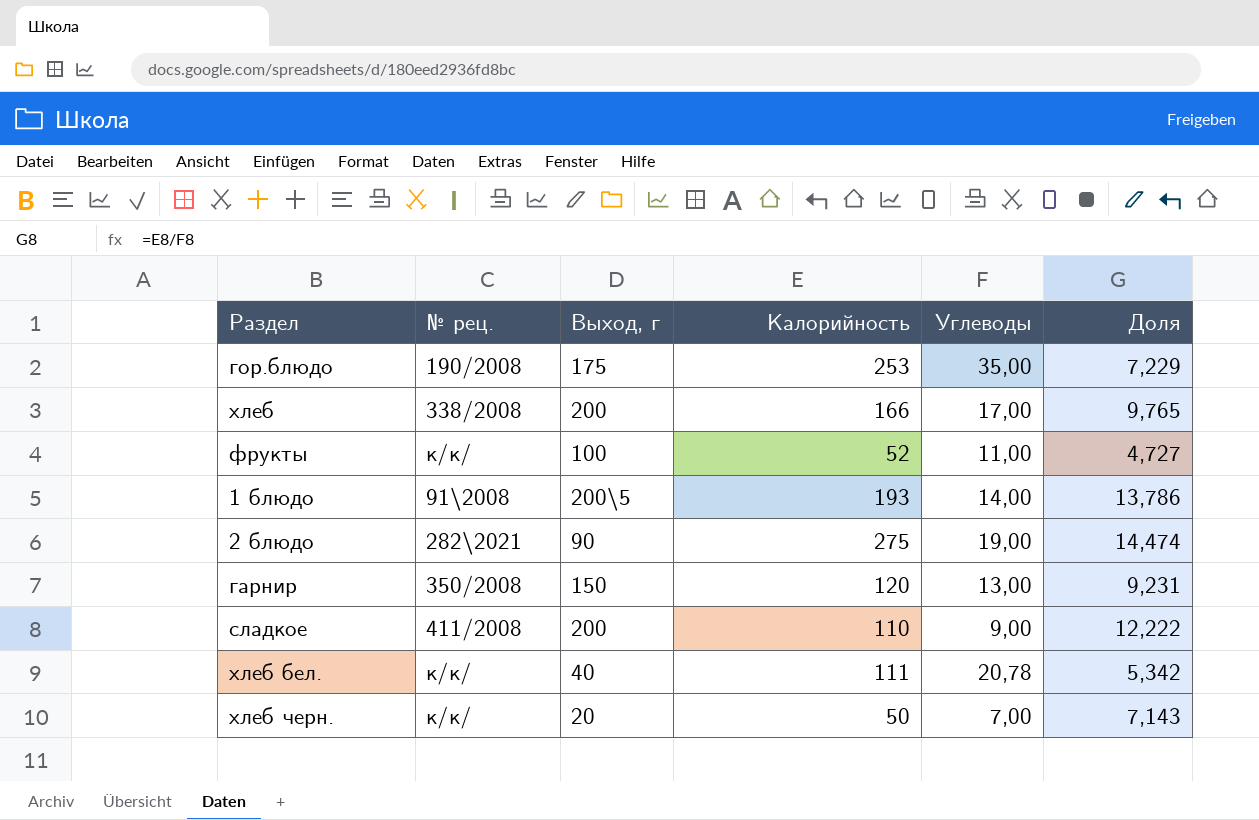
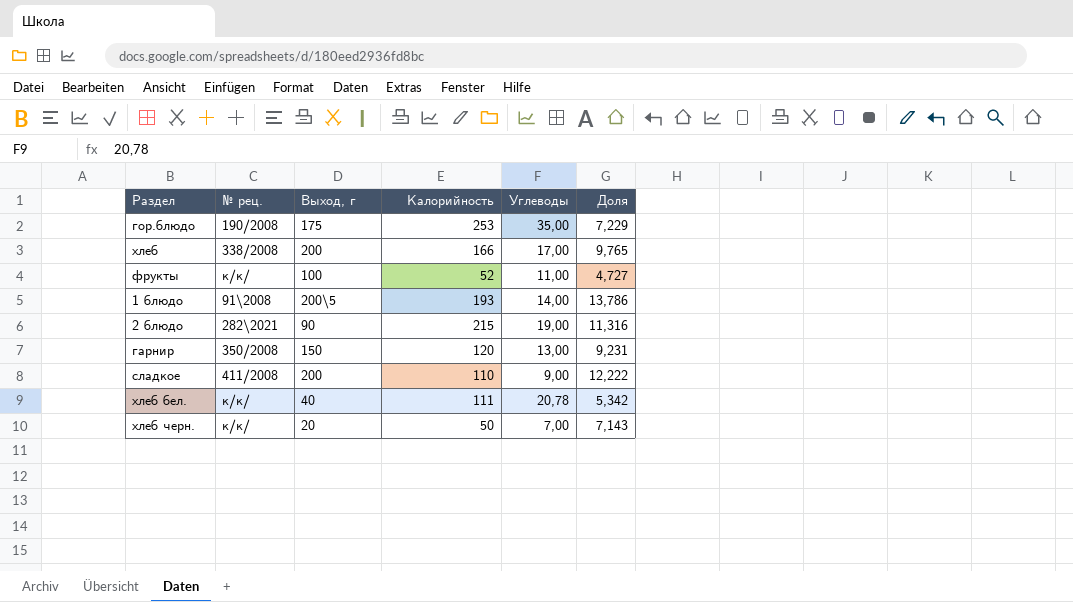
2 блюдо | Калорийность: 275 -> 215
2 блюдо | Доля: 14,474 -> 11,316

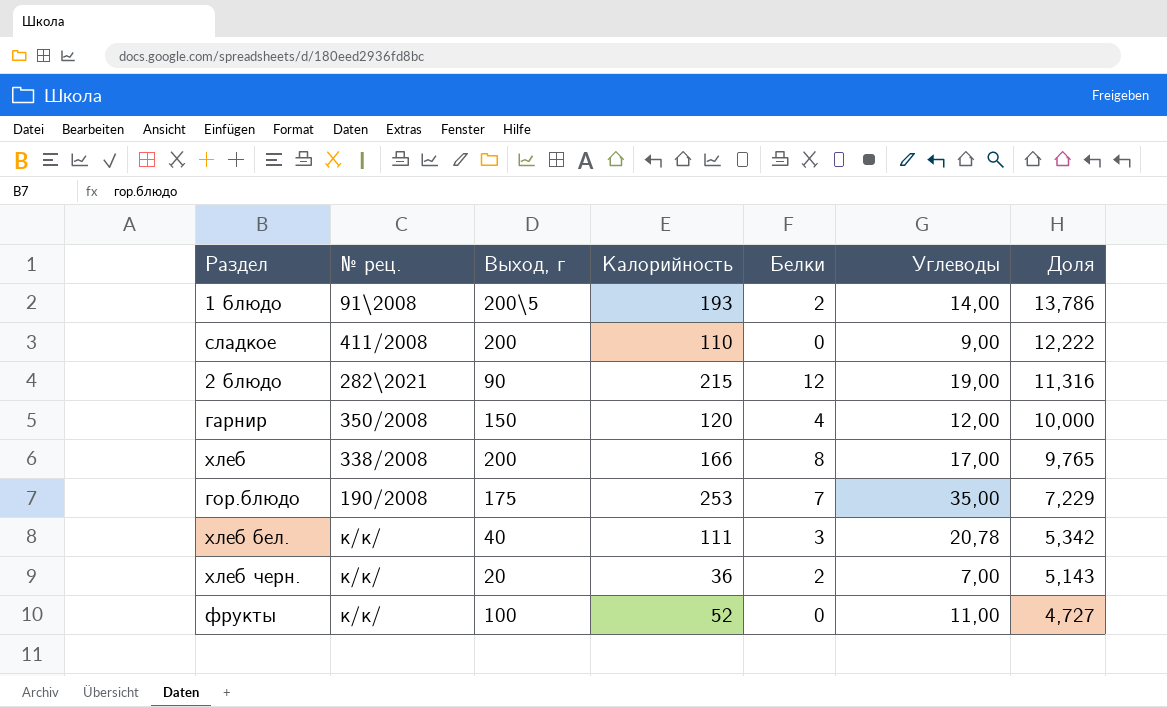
row order: none -> Доля descending
column Белки | position: none -> 5
гарнир | Углеводы: 13,00 -> 12,00
гарнир | Доля: 9,231 -> 10,000
хлеб черн. | Калорийность: 50 -> 36
хлеб черн. | Доля: 7,143 -> 5,143

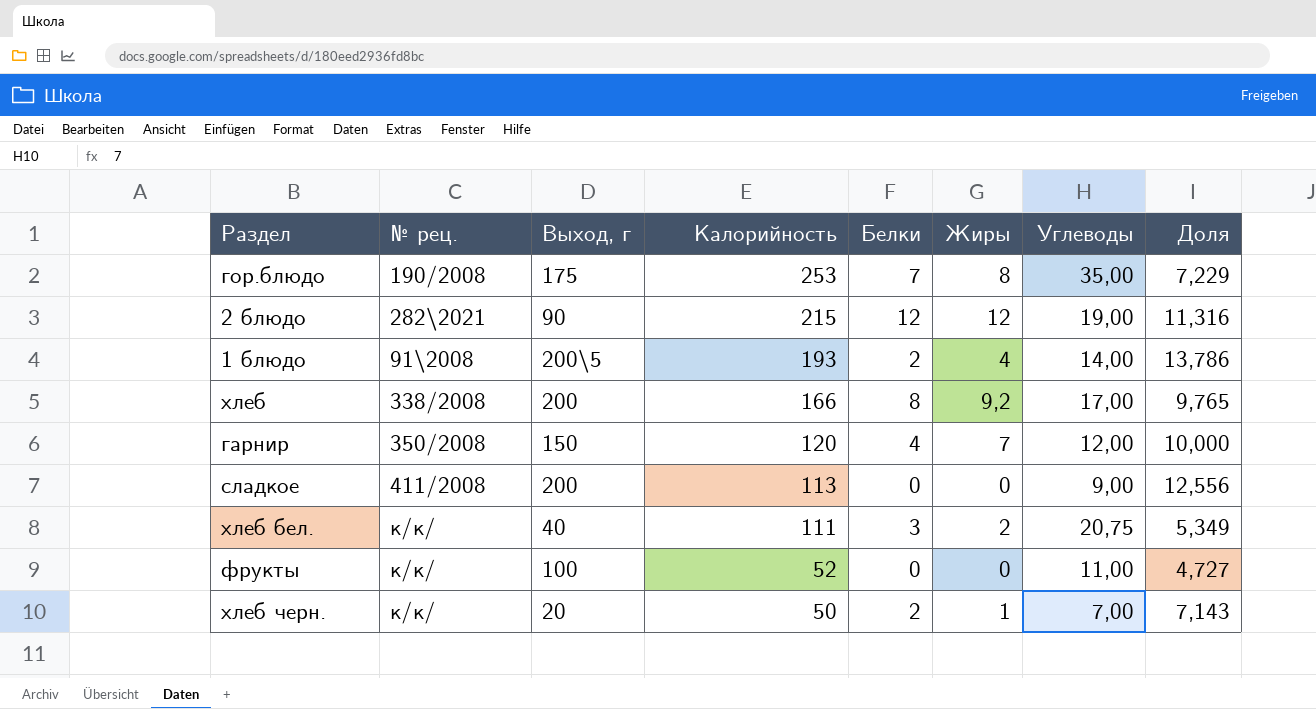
row order: Доля descending -> Калорийность descending
column Жиры | position: none -> 6
сладкое | Калорийность: 110 -> 113
сладкое | Доля: 12,222 -> 12,556
хлеб бел. | Углеводы: 20,78 -> 20,75
хлеб бел. | Доля: 5,342 -> 5,349
хлеб черн. | Калорийность: 36 -> 50
хлеб черн. | Доля: 5,143 -> 7,143

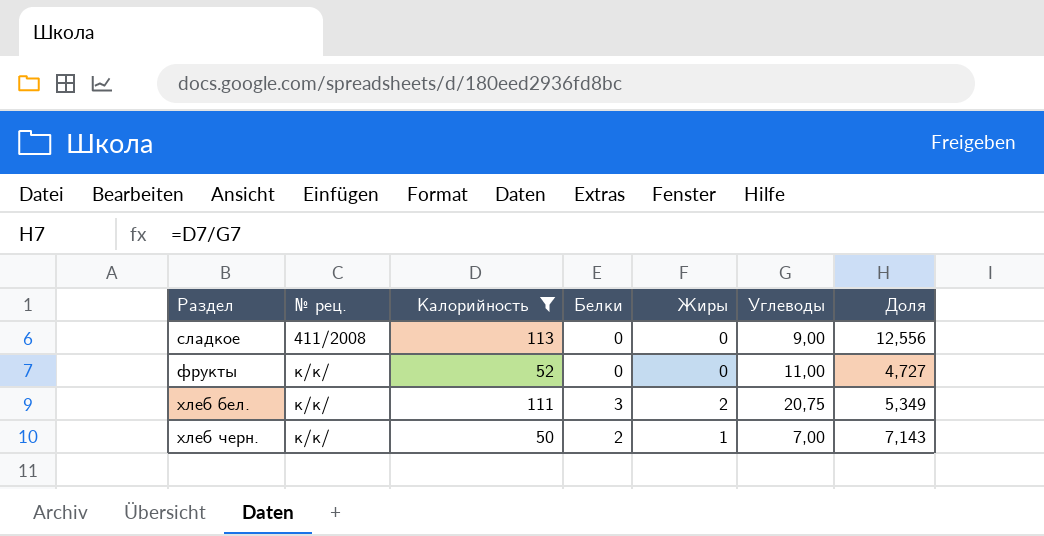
filter: none -> Калорийность <= 113
row order: Калорийность descending -> Раздел ascending
column Выход, г | position: 3 -> none

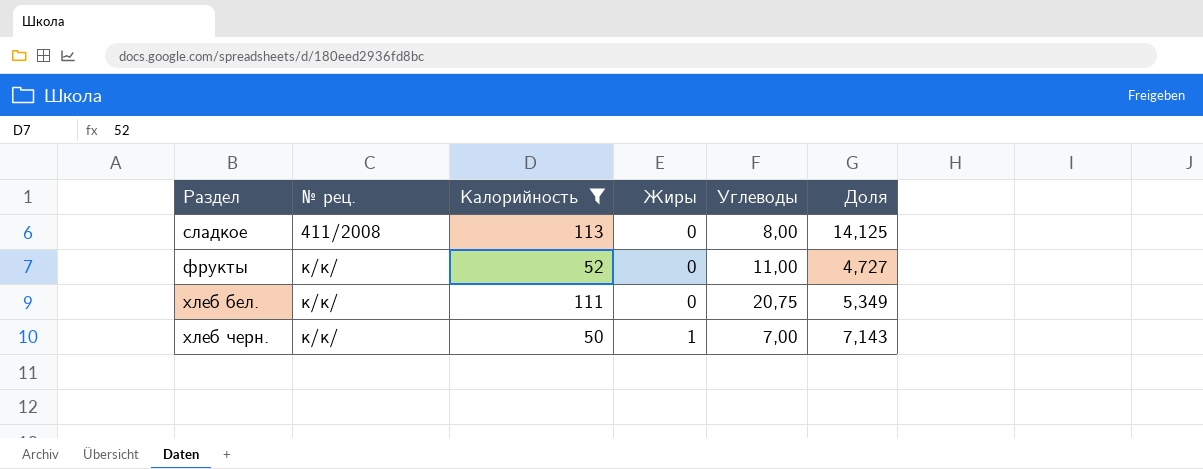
column Белки | position: 4 -> none
сладкое | Углеводы: 9,00 -> 8,00
сладкое | Доля: 12,556 -> 14,125
хлеб бел. | Жиры: 2 -> 0

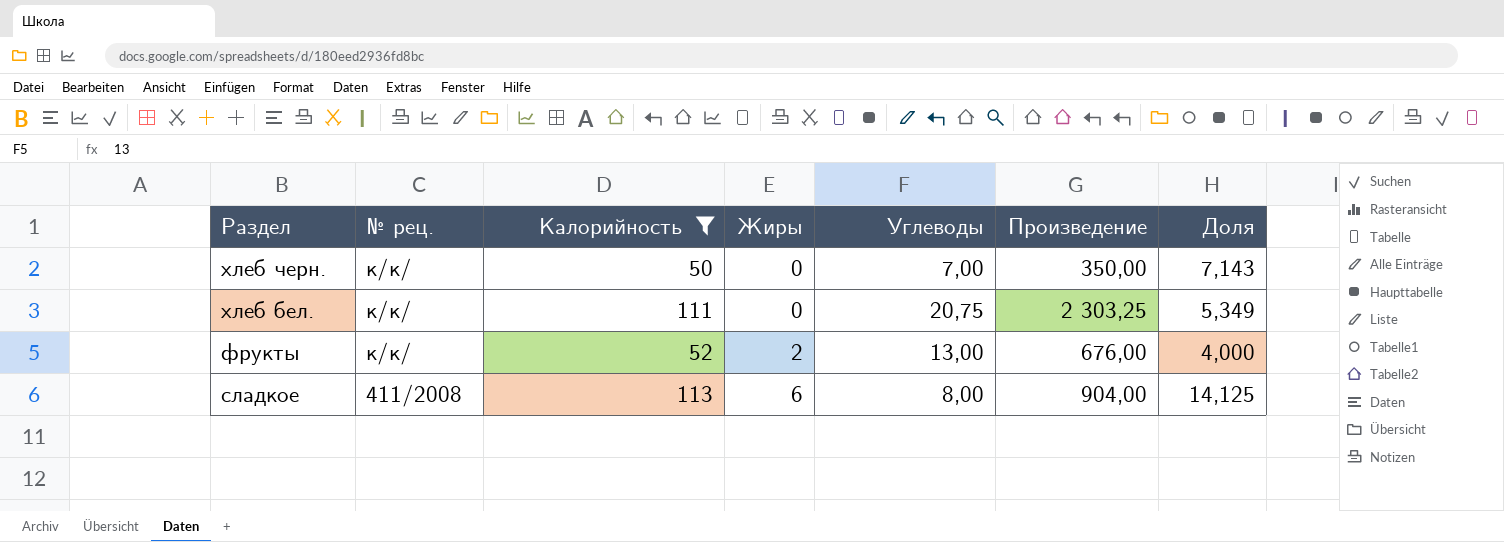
row order: Раздел ascending -> Раздел descending
column Произведение | formula: none -> [Калорийность] * [Углеводы]
хлеб черн. | Жиры: 1 -> 0
фрукты | Жиры: 0 -> 2
фрукты | Углеводы: 11,00 -> 13,00
фрукты | Доля: 4,727 -> 4,000
сладкое | Жиры: 0 -> 6

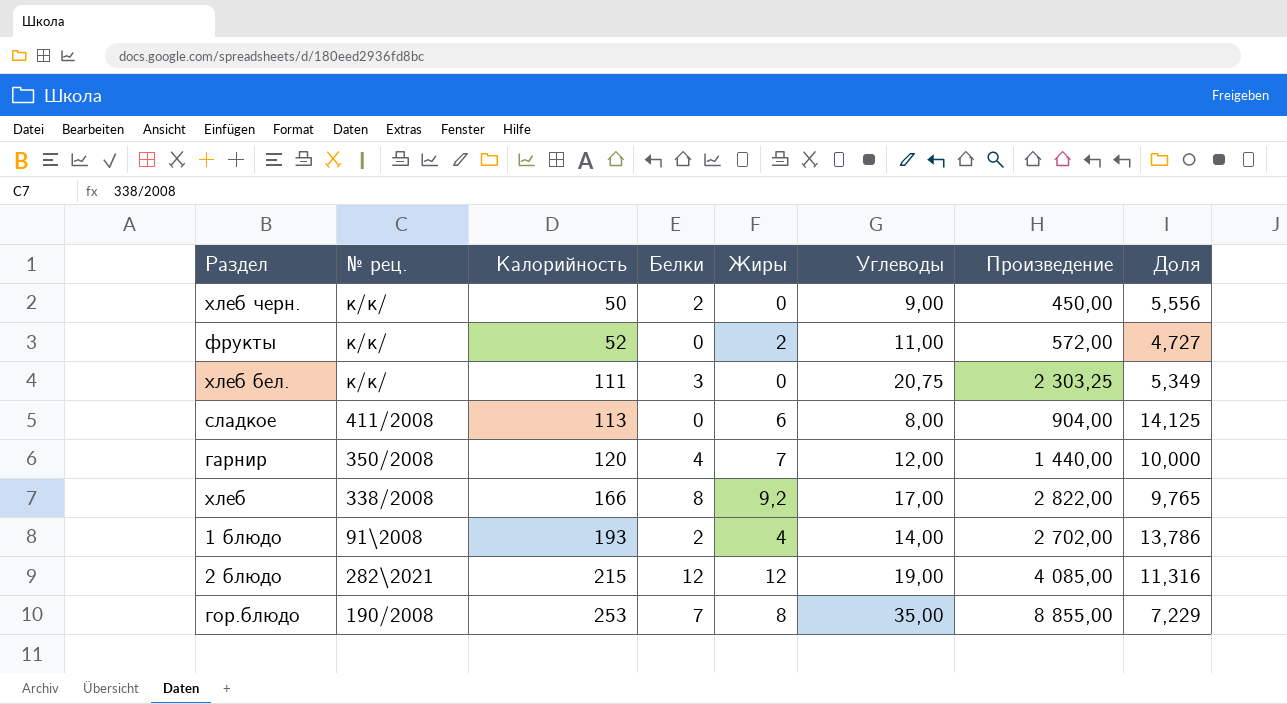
filter: Калорийность <= 113 -> none
row order: Раздел descending -> Калорийность ascending
column Белки | position: none -> 4
хлеб черн. | Углеводы: 7,00 -> 9,00
хлеб черн. | Произведение: 350,00 -> 450,00
хлеб черн. | Доля: 7,143 -> 5,556
фрукты | Углеводы: 13,00 -> 11,00
фрукты | Произведение: 676,00 -> 572,00
фрукты | Доля: 4,000 -> 4,727

